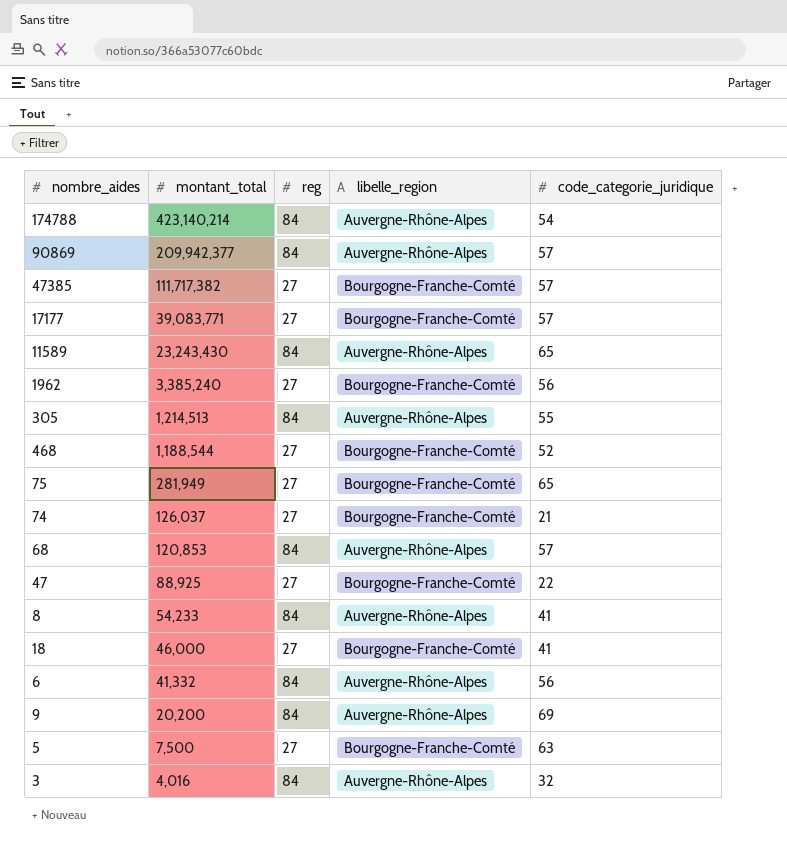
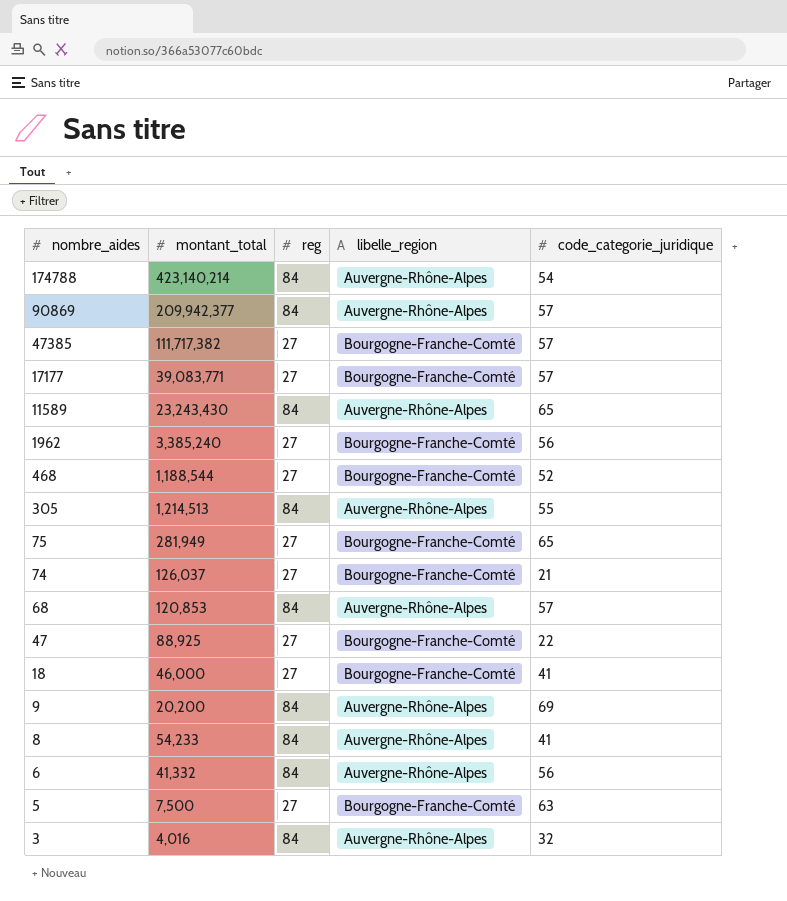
row order: montant_total descending -> nombre_aides descending

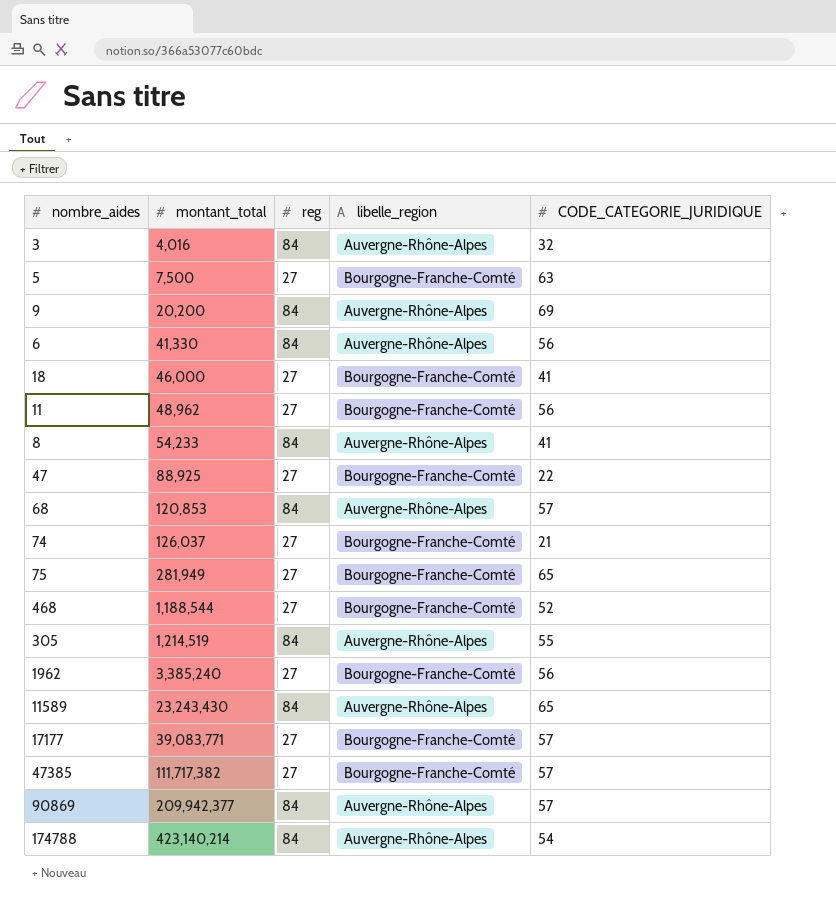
row order: nombre_aides descending -> montant_total ascending
column name: code_categorie_juridique -> CODE_CATEGORIE_JURIDIQUE
6 | montant_total: 41,332 -> 41,330
row 11: none -> 48,962 | 27 | Bourgogne-Franche-Comté | 56
305 | montant_total: 1,214,513 -> 1,214,519

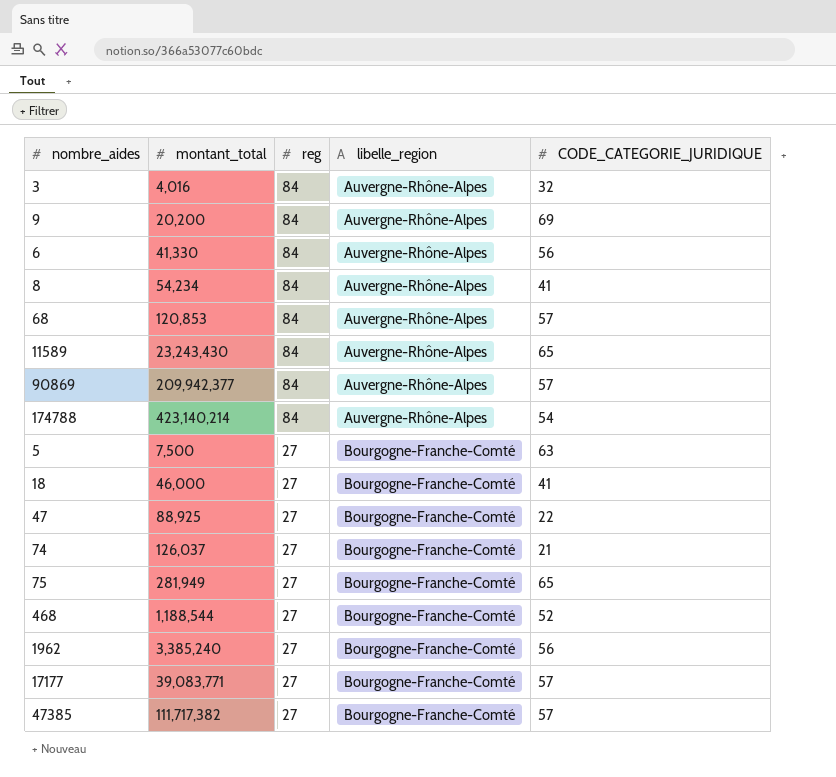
row order: montant_total ascending -> reg descending
row 11: 48,962 | 27 | Bourgogne-Franche-Comté | 56 -> none
row 305: 1,214,519 | 84 | Auvergne-Rhône-Alpes | 55 -> none
8 | montant_total: 54,233 -> 54,234

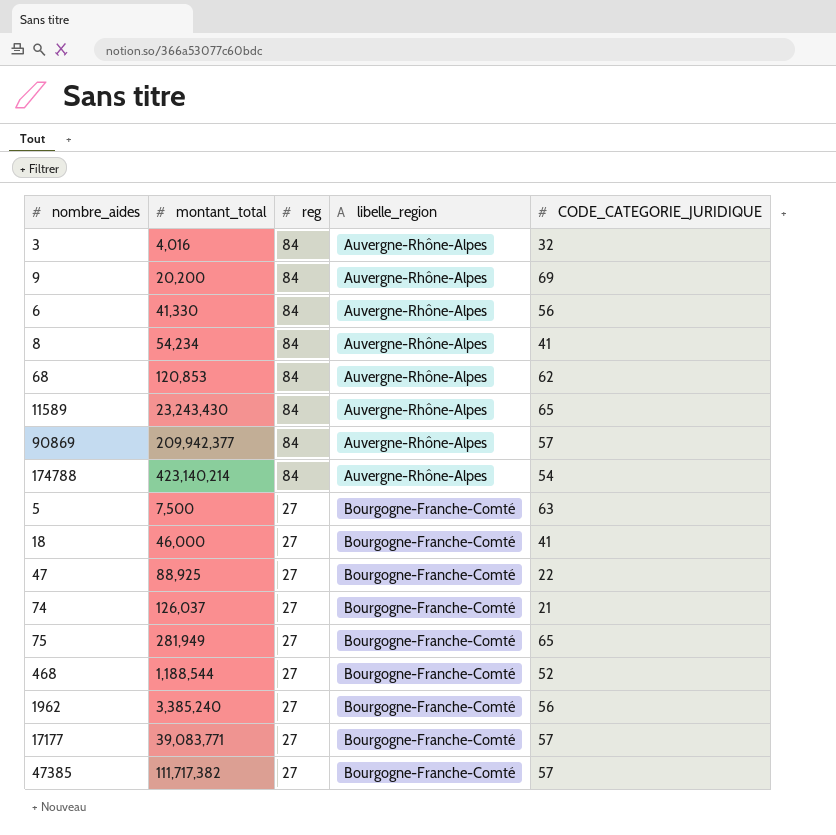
68 | CODE_CATEGORIE_JURIDIQUE: 57 -> 62

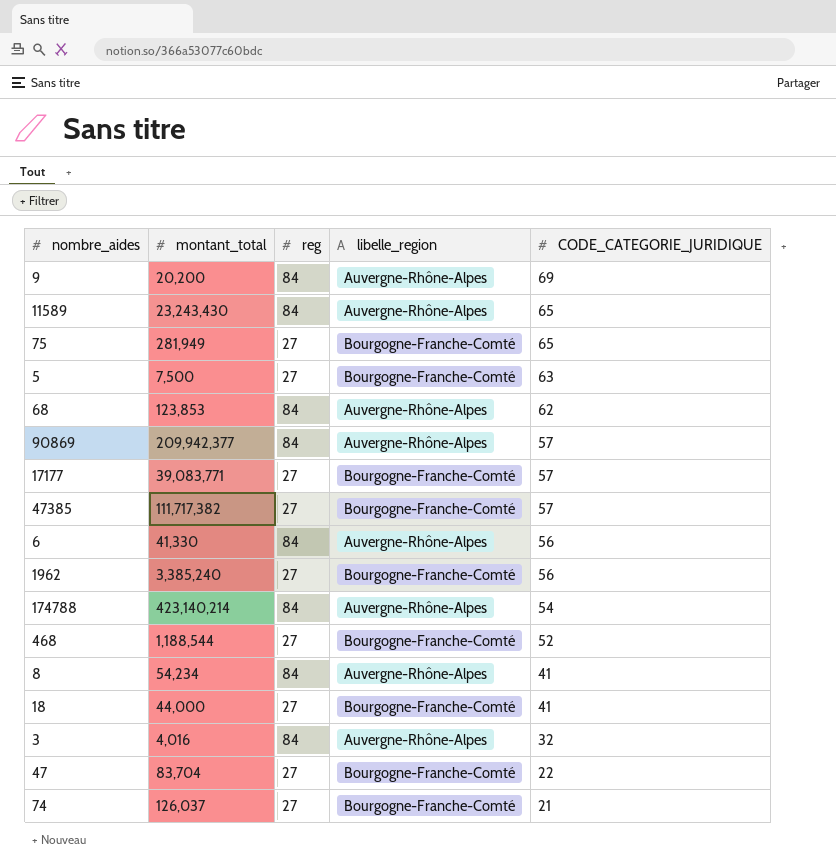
row order: reg descending -> CODE_CATEGORIE_JURIDIQUE descending
68 | montant_total: 120,853 -> 123,853
18 | montant_total: 46,000 -> 44,000
47 | montant_total: 88,925 -> 83,704

